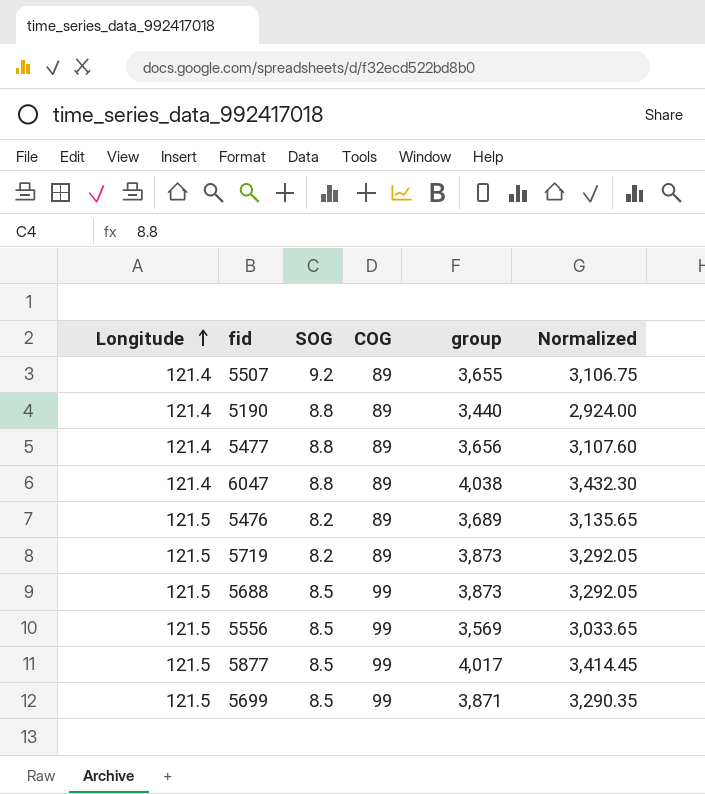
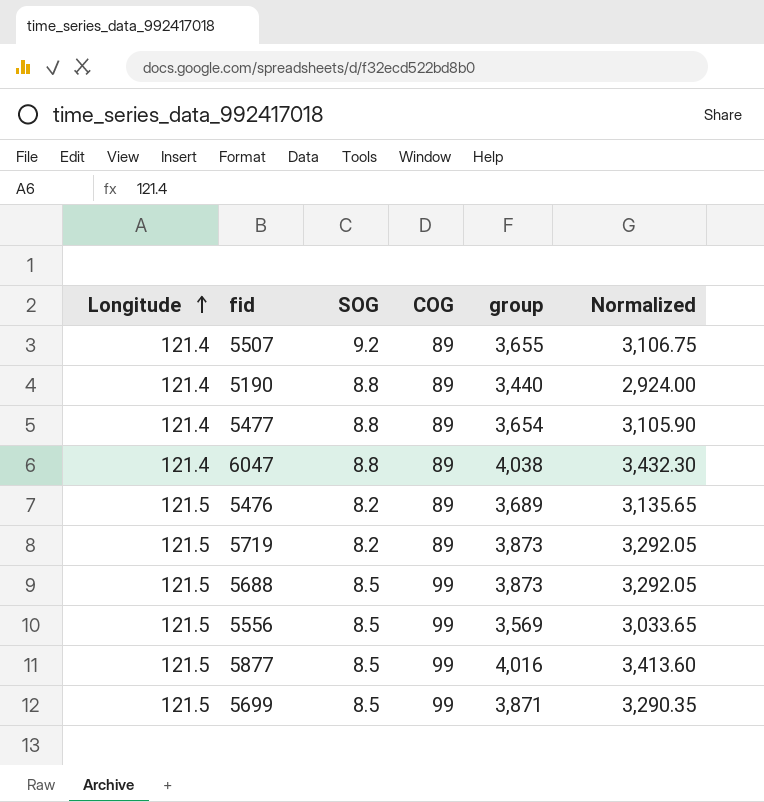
5477 | group: 3,656 -> 3,654
5477 | Normalized: 3,107.60 -> 3,105.90
5877 | group: 4,017 -> 4,016
5877 | Normalized: 3,414.45 -> 3,413.60

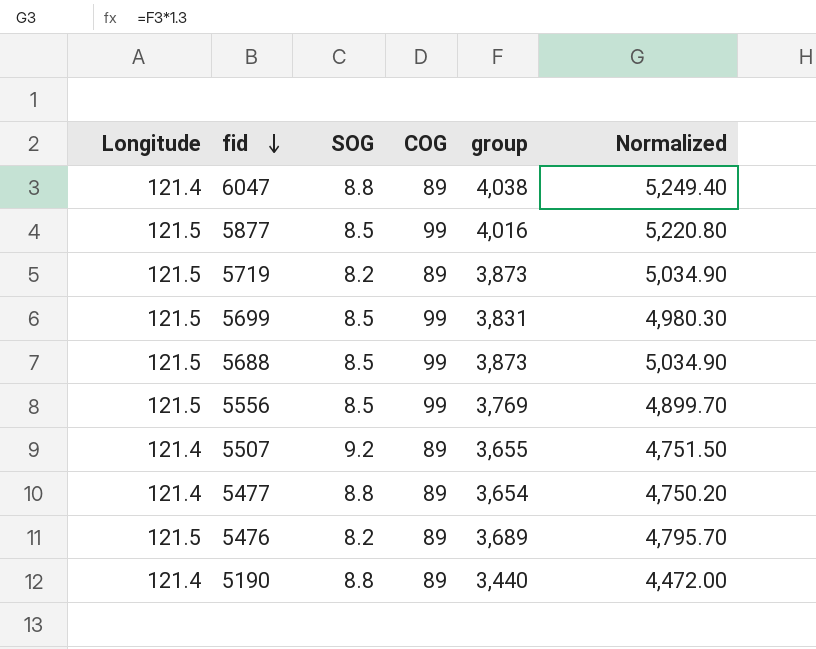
row order: Longitude ascending -> fid descending
column Normalized | formula: [group] * 0.85 -> [group] * 1.3
5699 | group: 3,871 -> 3,831
5556 | group: 3,569 -> 3,769

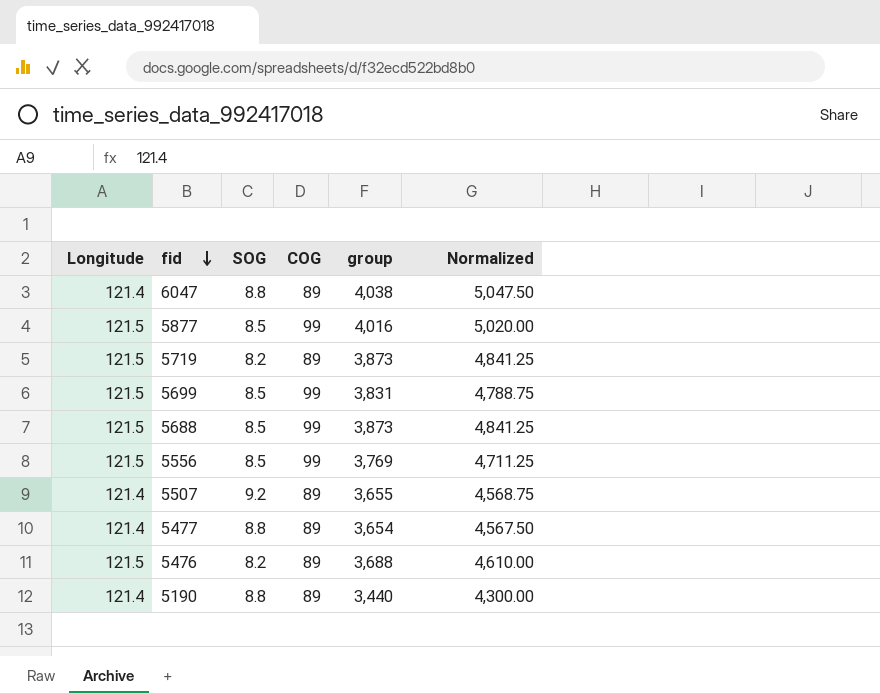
column Normalized | formula: [group] * 1.3 -> [group] * 1.25
5476 | group: 3,689 -> 3,688

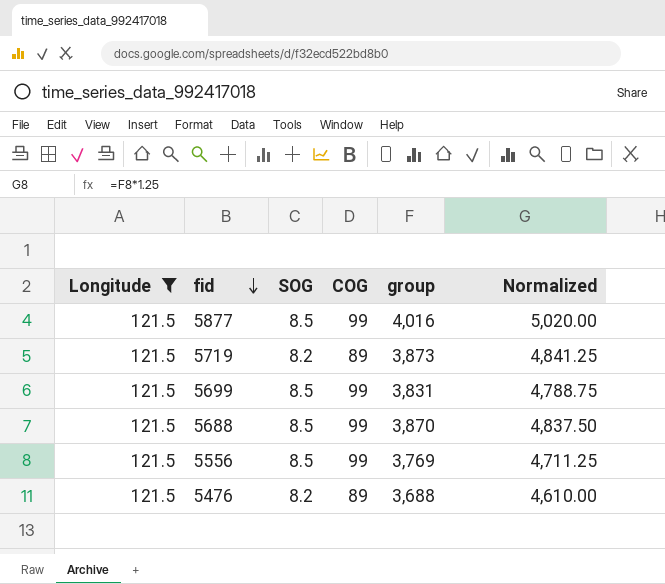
filter: none -> Longitude = 121.5
5688 | group: 3,873 -> 3,870
5688 | Normalized: 4,841.25 -> 4,837.50

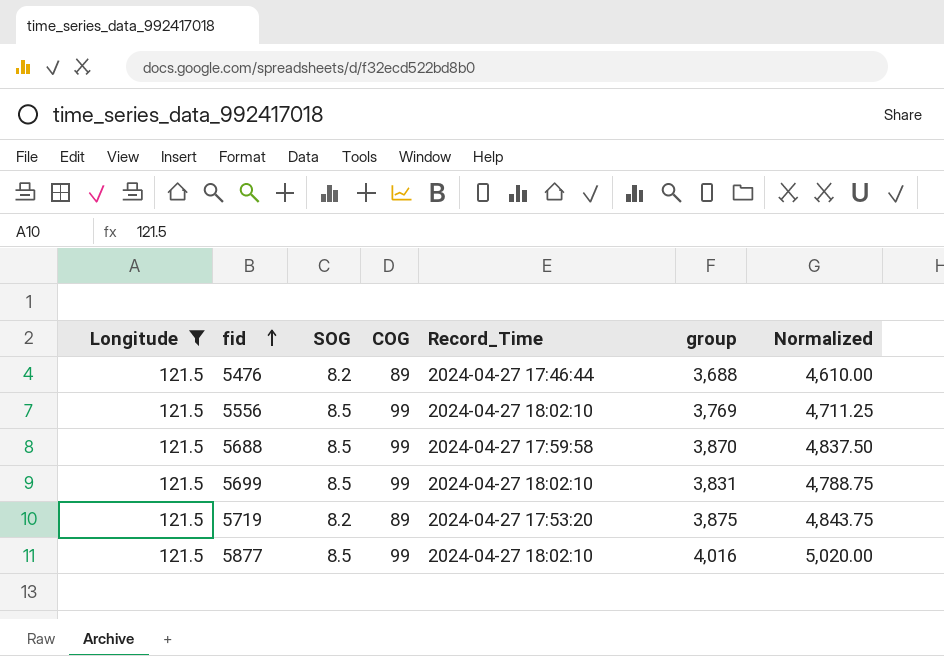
row order: fid descending -> fid ascending
column Record_Time | position: none -> 5
5719 | group: 3,873 -> 3,875
5719 | Normalized: 4,841.25 -> 4,843.75

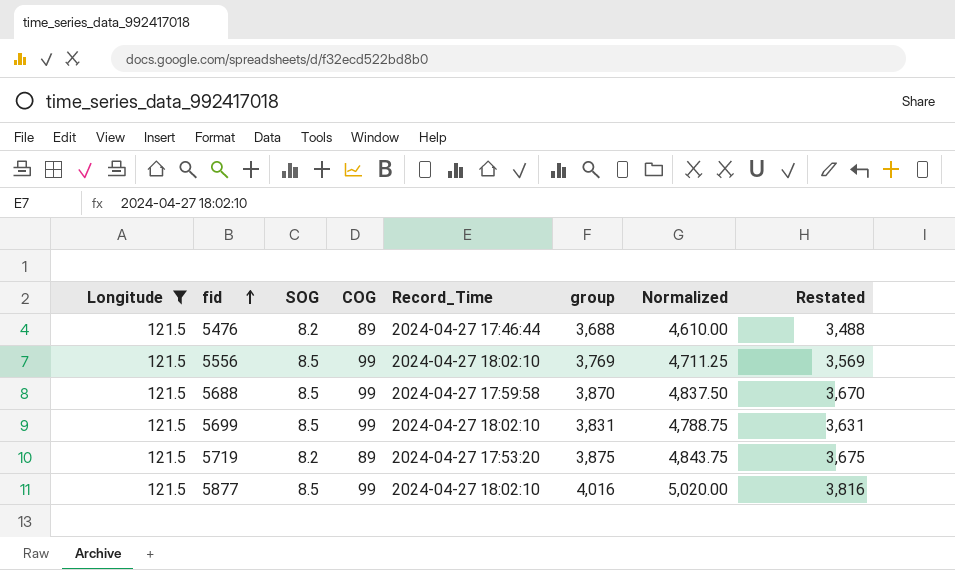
column Restated | formula: none -> [group] - 200

